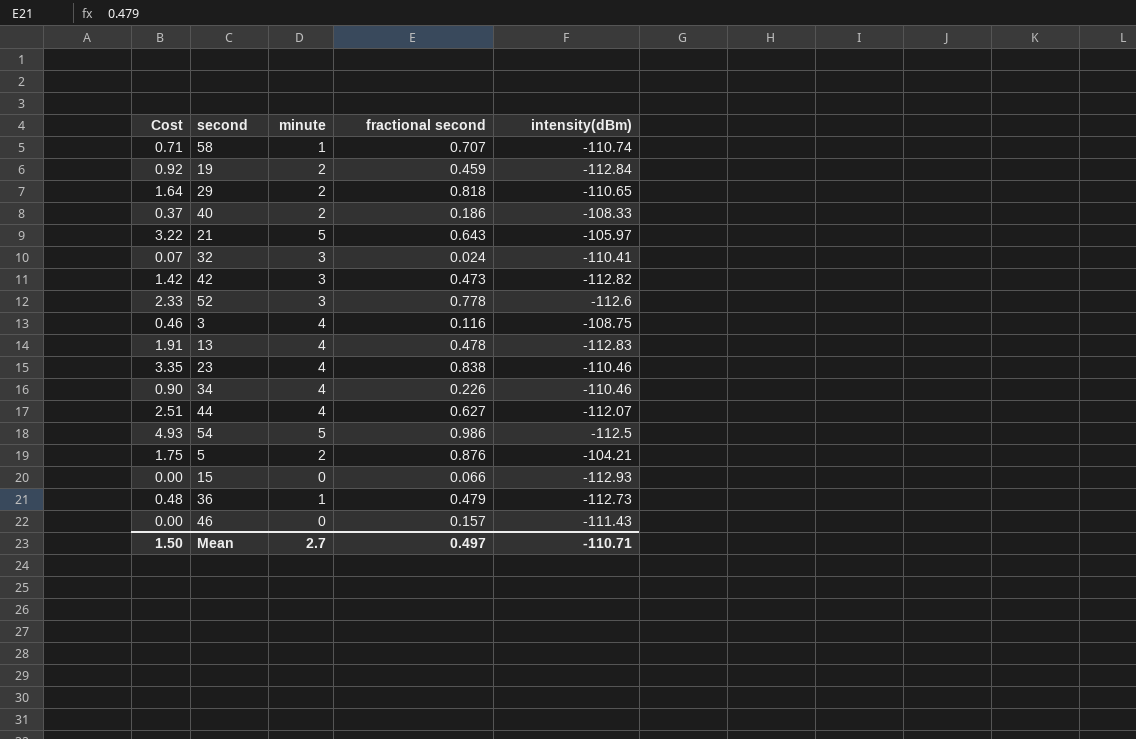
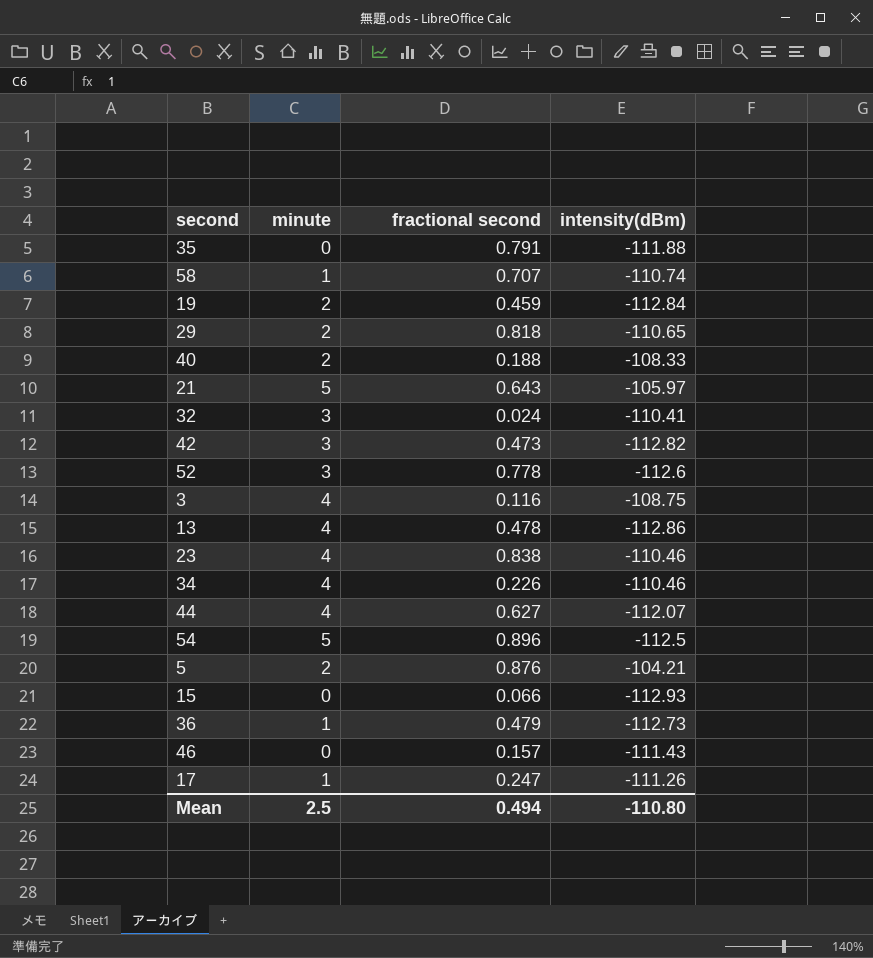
column Cost | formula: [minute] * [fractional second] -> none
row 35: none -> 0 | 0.791 | -111.88
40 | fractional second: 0.186 -> 0.188
13 | intensity(dBm): -112.83 -> -112.86
54 | fractional second: 0.986 -> 0.896
row 17: none -> 1 | 0.247 | -111.26
Mean | minute: 2.7 -> 2.5
Mean | fractional second: 0.497 -> 0.494
Mean | intensity(dBm): -110.71 -> -110.80

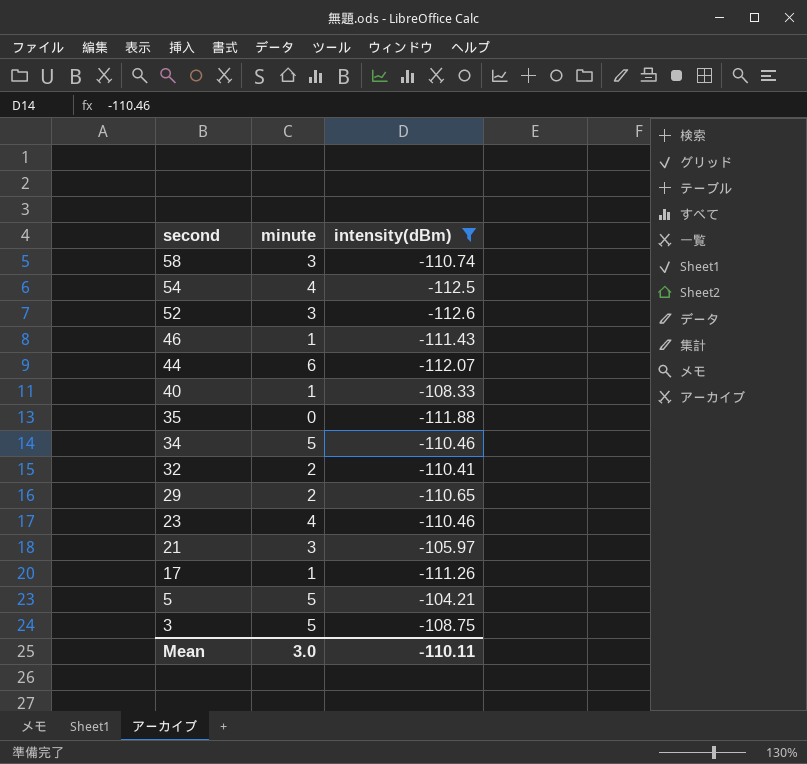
filter: none -> intensity(dBm) >= -112.6
row order: none -> second descending
column fractional second | position: 3 -> none
58 | minute: 1 -> 3
54 | minute: 5 -> 4
46 | minute: 0 -> 1
44 | minute: 4 -> 6
40 | minute: 2 -> 1
34 | minute: 4 -> 5
32 | minute: 3 -> 2
21 | minute: 5 -> 3
5 | minute: 2 -> 5
3 | minute: 4 -> 5
Mean | minute: 2.5 -> 3.0
Mean | intensity(dBm): -110.80 -> -110.11

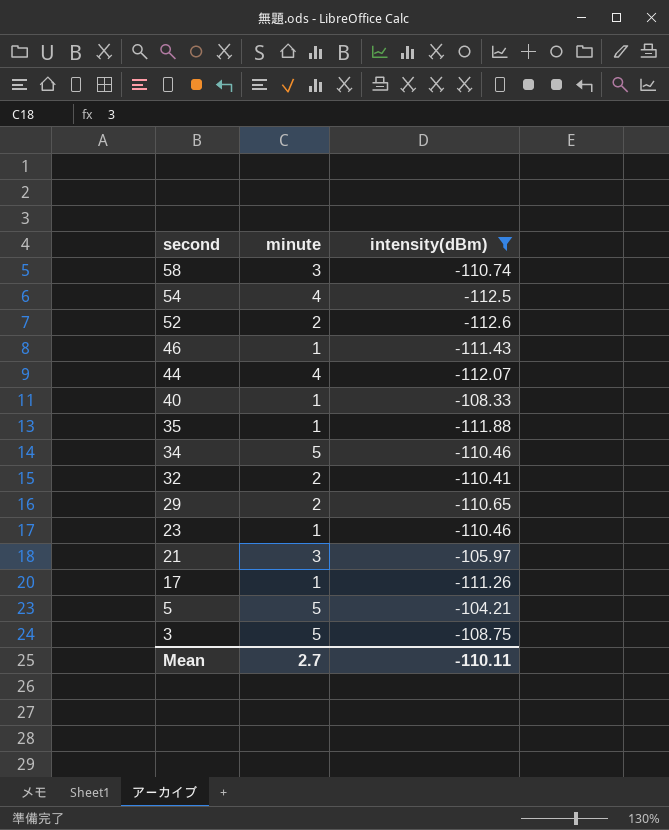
52 | minute: 3 -> 2
44 | minute: 6 -> 4
35 | minute: 0 -> 1
23 | minute: 4 -> 1
Mean | minute: 3.0 -> 2.7

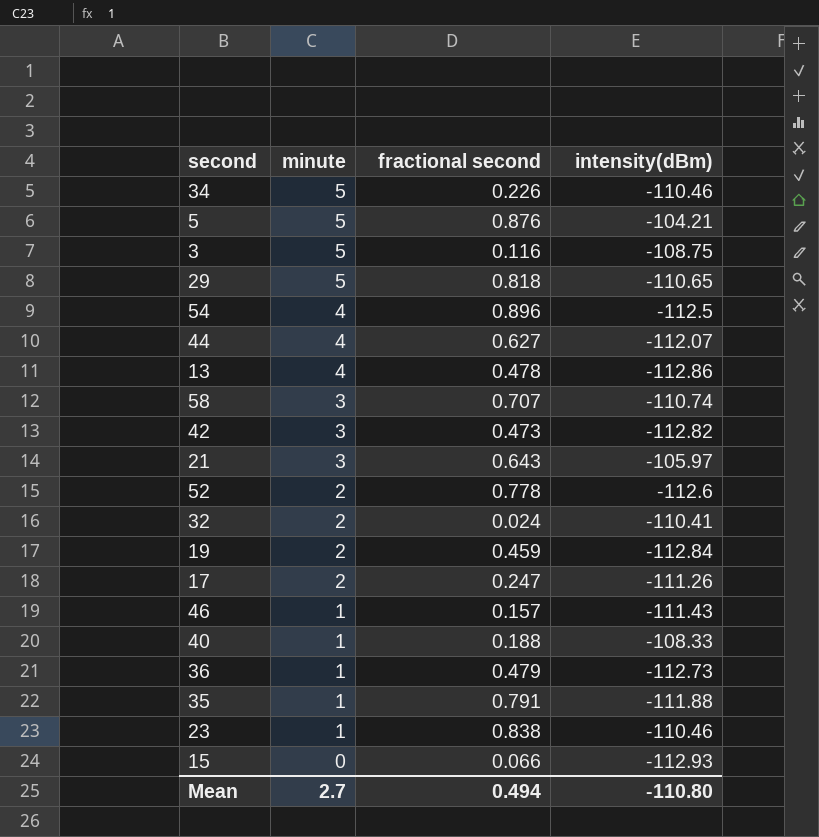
filter: intensity(dBm) >= -112.6 -> none
row order: second descending -> minute descending
column fractional second | position: none -> 3
29 | minute: 2 -> 5
17 | minute: 1 -> 2
Mean | intensity(dBm): -110.11 -> -110.80

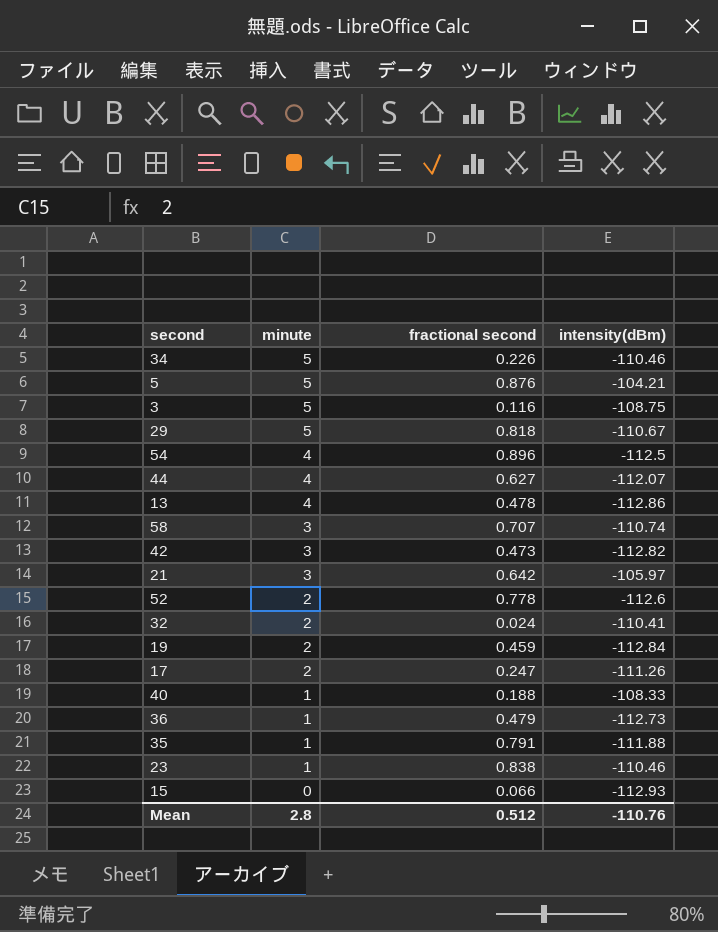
row 46: 1 | 0.157 | -111.43 -> none
29 | intensity(dBm): -110.65 -> -110.67
21 | fractional second: 0.643 -> 0.642
Mean | minute: 2.7 -> 2.8
Mean | fractional second: 0.494 -> 0.512
Mean | intensity(dBm): -110.80 -> -110.76

